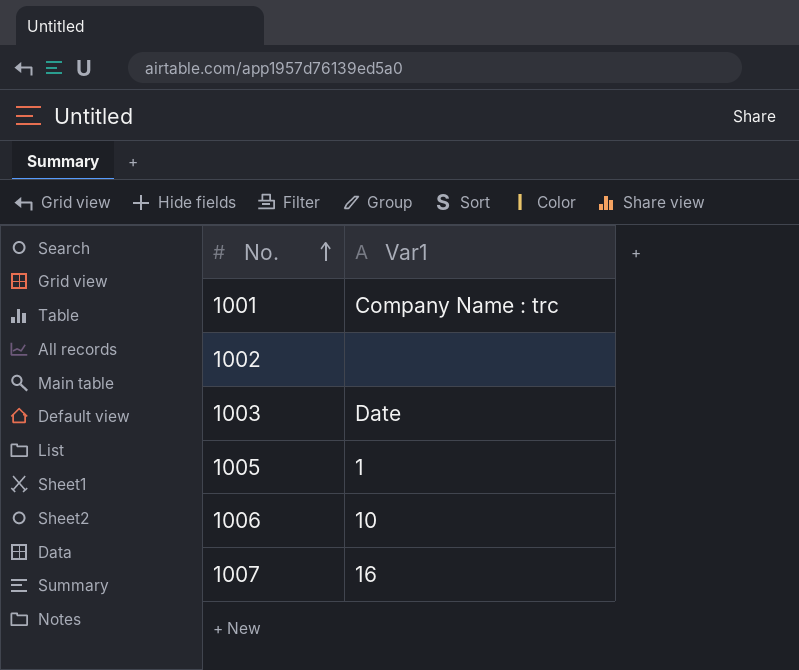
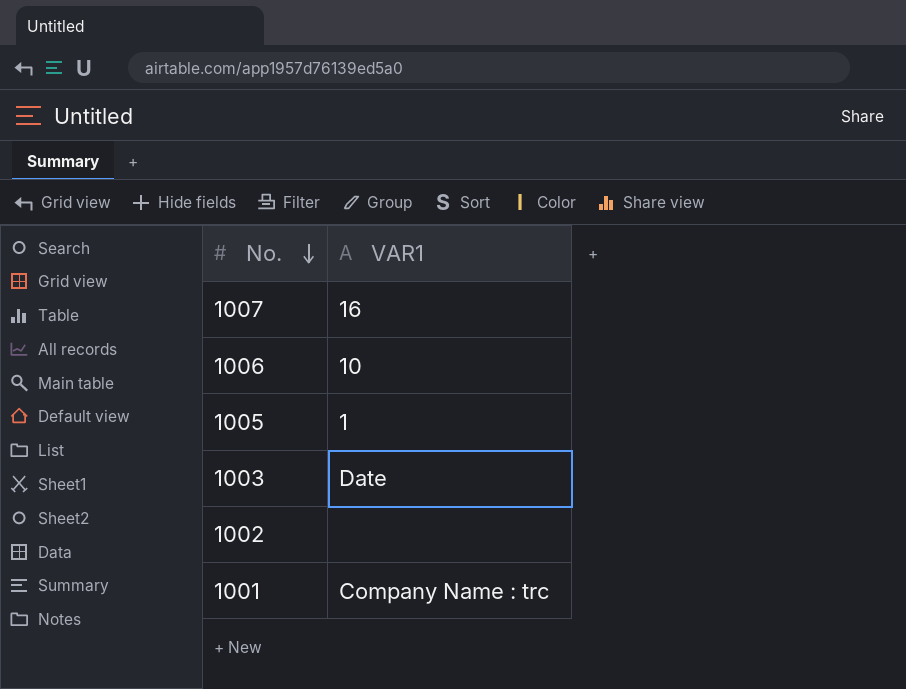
row order: No. ascending -> No. descending
column name: Var1 -> VAR1

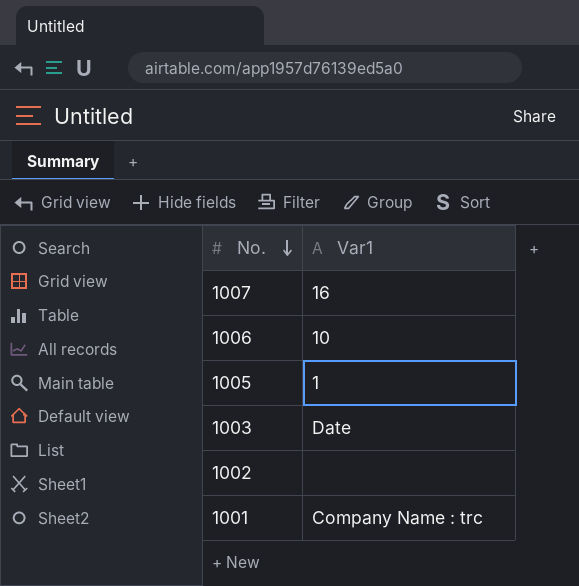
column name: VAR1 -> Var1

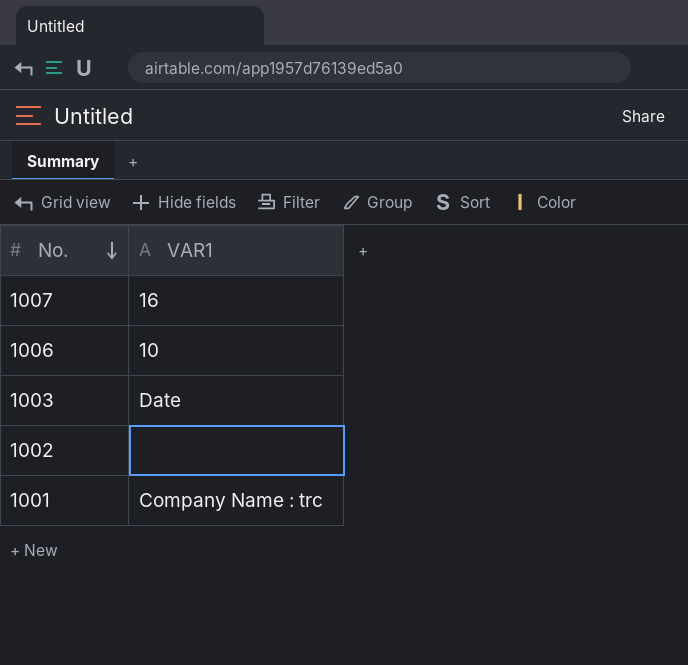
column name: Var1 -> VAR1
row 1005: 1 -> none

